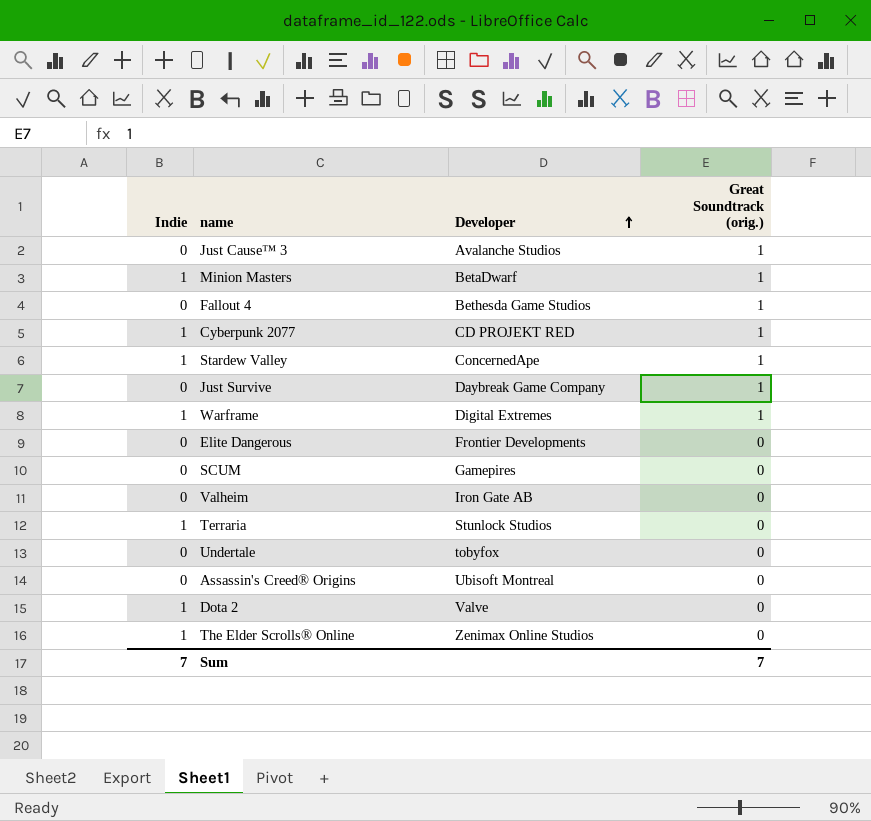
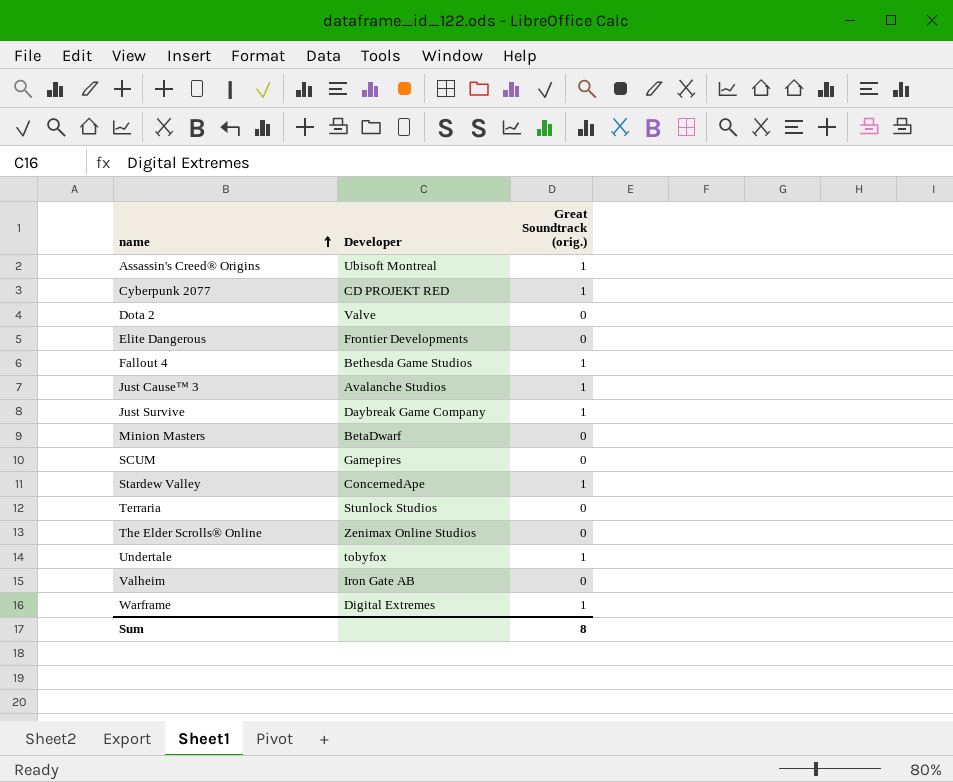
row order: Developer ascending -> name ascending
column Indie | position: 1 -> none
Assassin's Creed® Origins | Great Soundtrack (orig.): 0 -> 1
Minion Masters | Great Soundtrack (orig.): 1 -> 0
Undertale | Great Soundtrack (orig.): 0 -> 1
Sum | Great Soundtrack (orig.): 7 -> 8

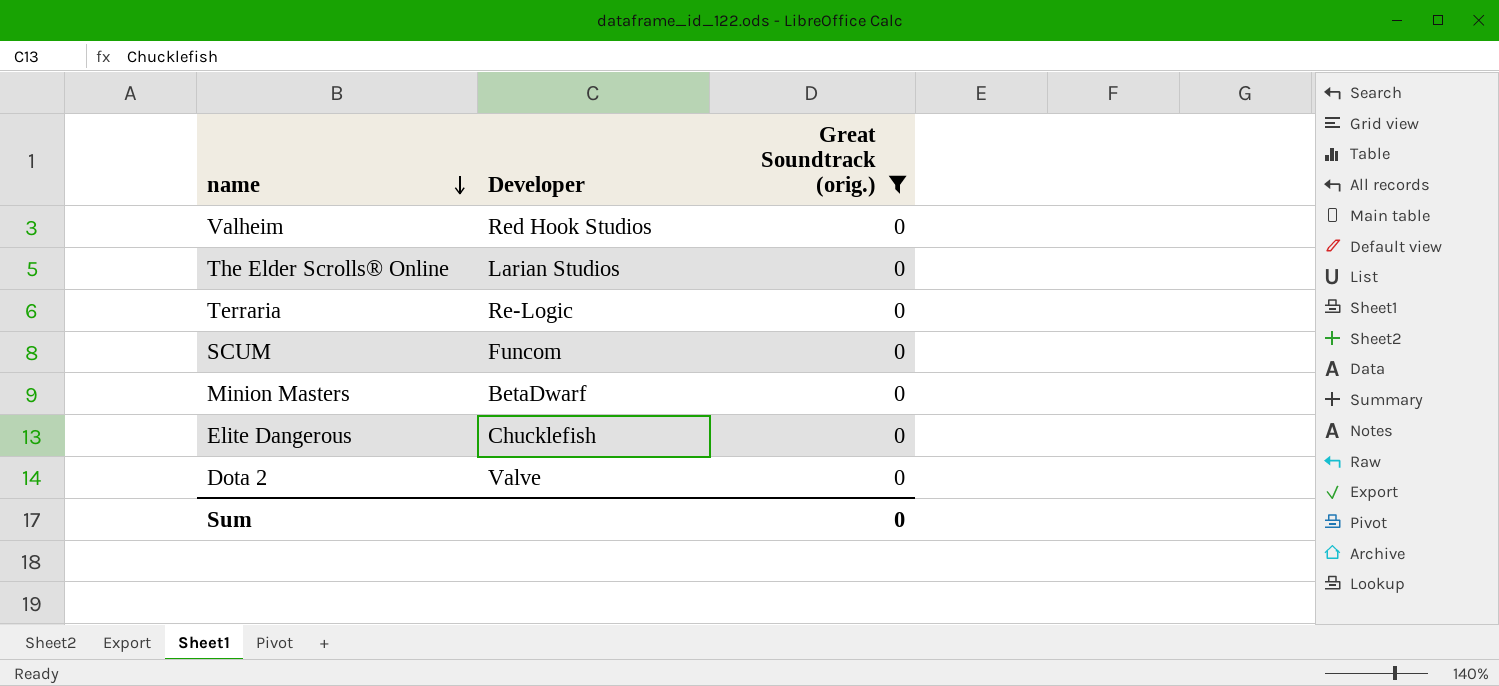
filter: none -> Great Soundtrack (orig.) = 0
row order: name ascending -> name descending
Valheim | Developer: Iron Gate AB -> Red Hook Studios
The Elder Scrolls® Online | Developer: Zenimax Online Studios -> Larian Studios
Terraria | Developer: Stunlock Studios -> Re-Logic
SCUM | Developer: Gamepires -> Funcom
Elite Dangerous | Developer: Frontier Developments -> Chucklefish
Sum | Great Soundtrack (orig.): 8 -> 0

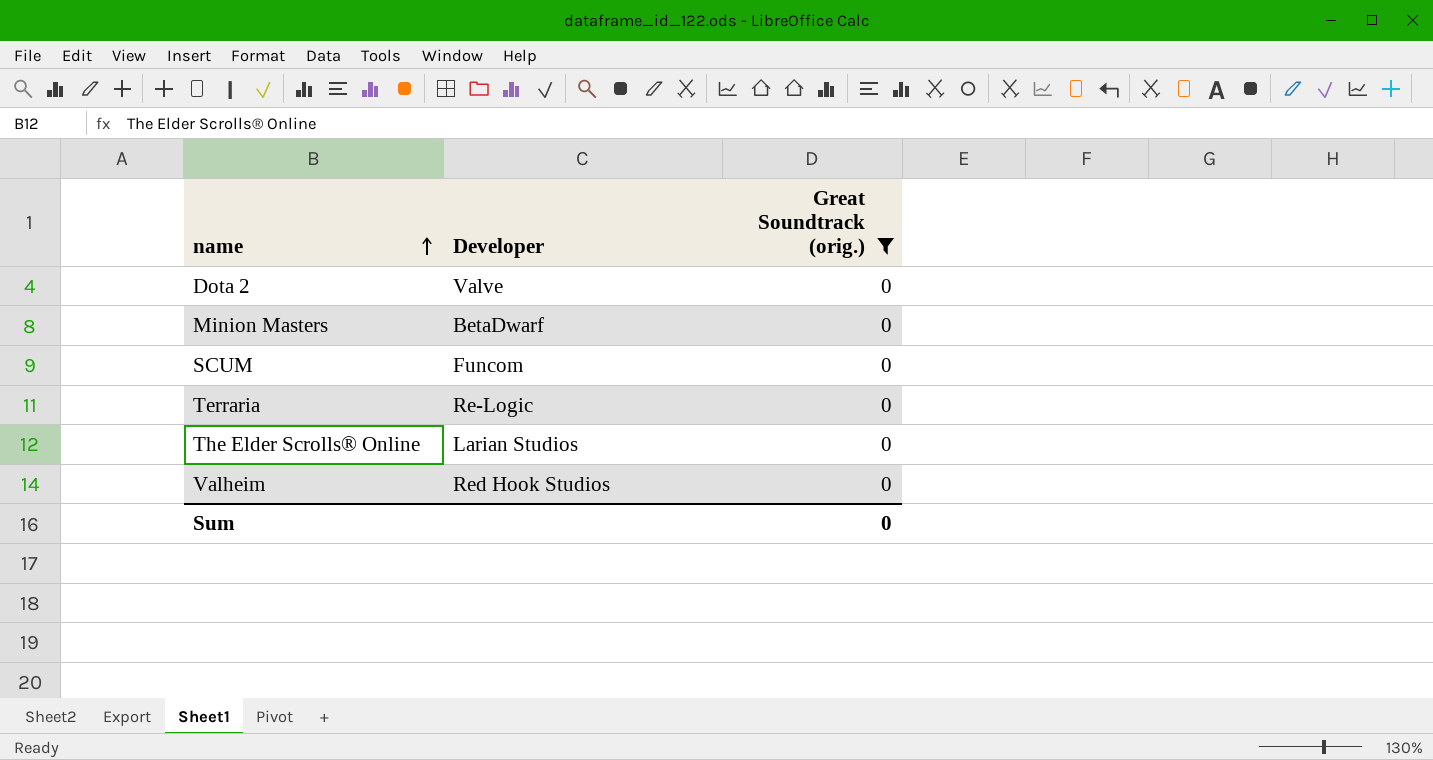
row order: name descending -> name ascending
row Elite Dangerous: Chucklefish | 0 -> none

